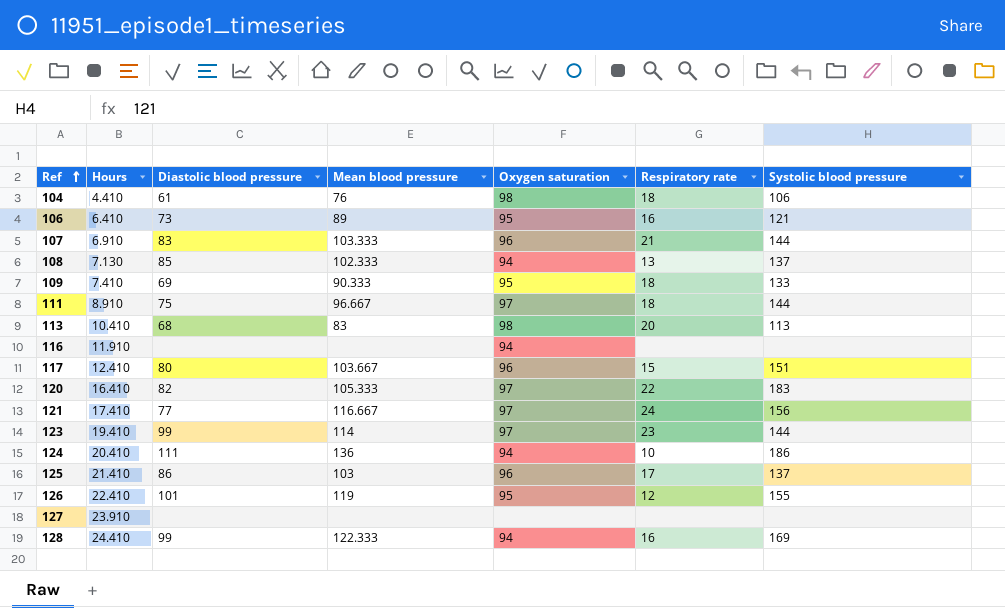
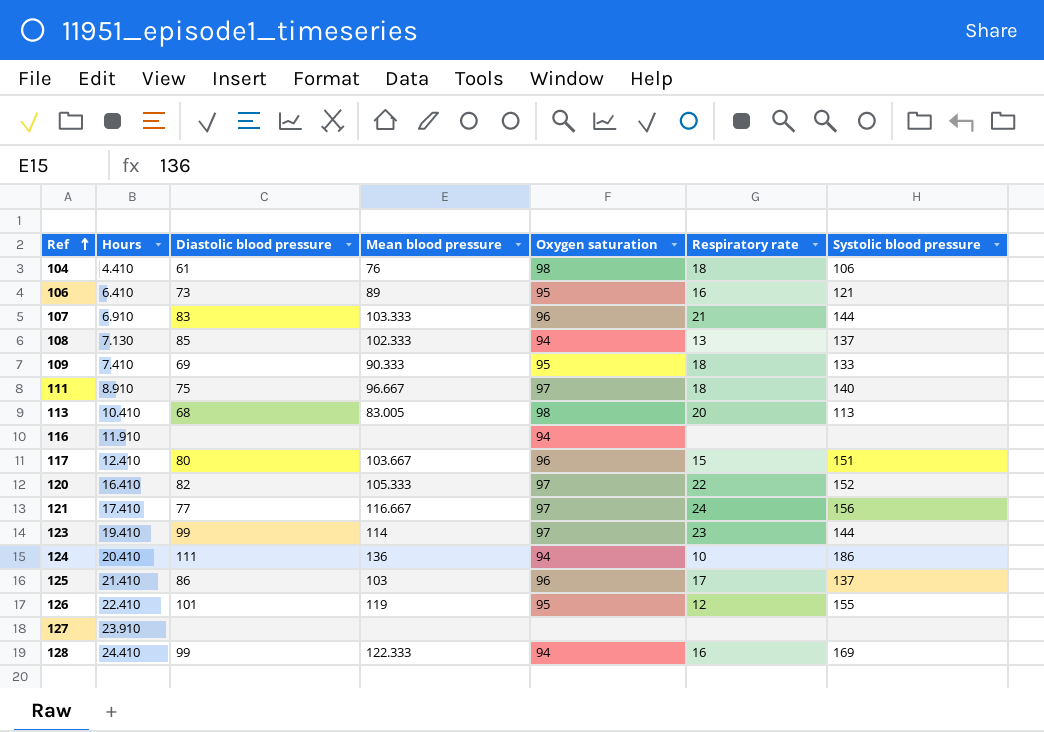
111 | Systolic blood pressure: 144 -> 140
113 | Mean blood pressure: 83 -> 83.005
120 | Systolic blood pressure: 183 -> 152

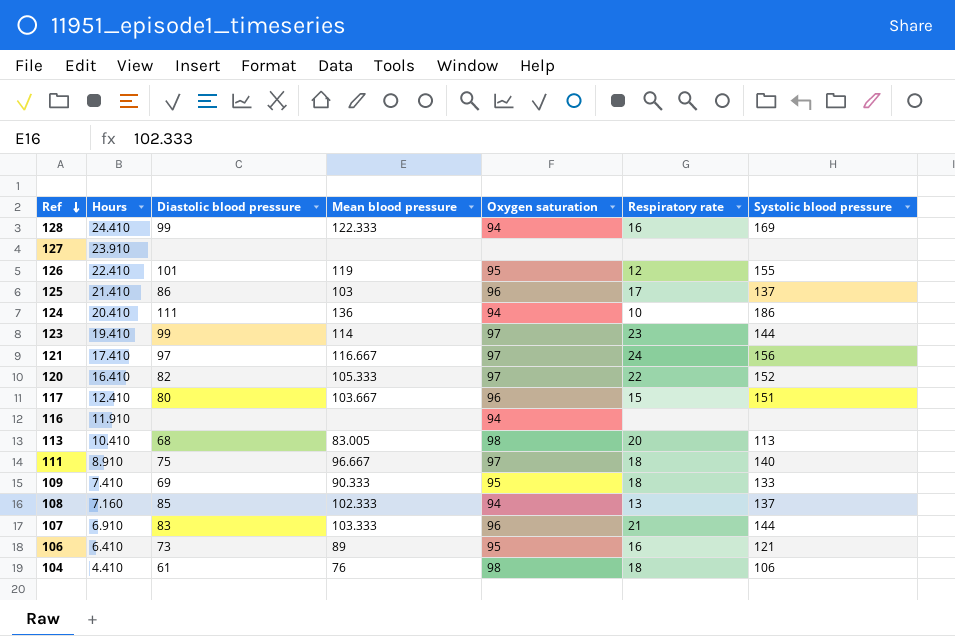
row order: Ref ascending -> Ref descending
121 | Diastolic blood pressure: 77 -> 97
108 | Hours: 7.130 -> 7.160

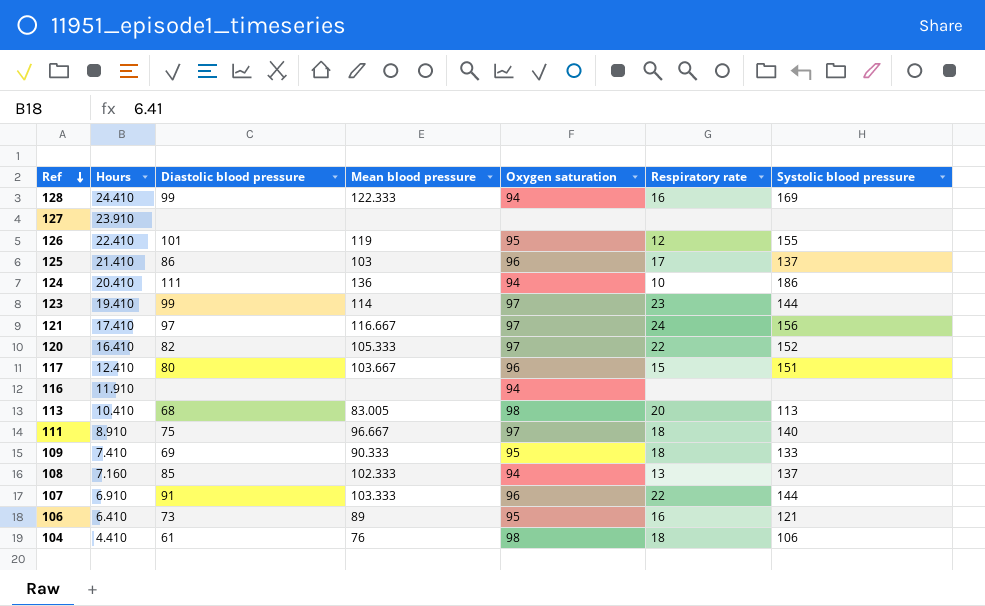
107 | Diastolic blood pressure: 83 -> 91
107 | Respiratory rate: 21 -> 22

